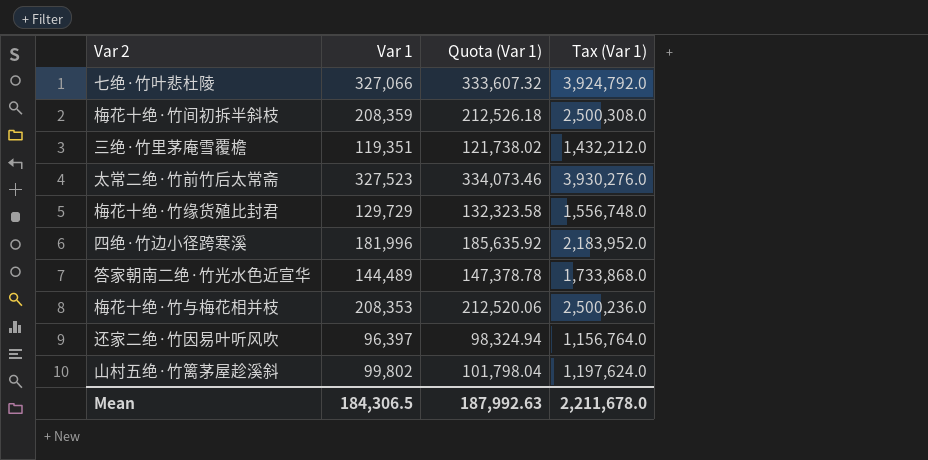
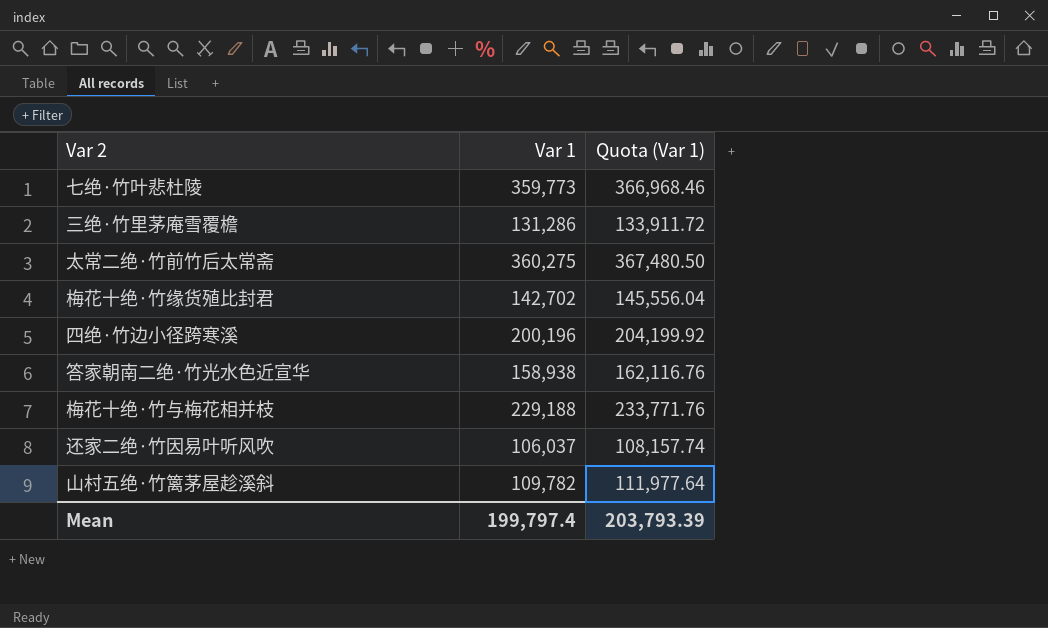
column Tax (Var 1) | formula: [Var 1] * 12 -> none
row 梅花十绝·竹间初拆半斜枝: 208,359 | 212,526.18 | 2,500,308.0 -> none
七绝·竹叶悲杜陵 | Var 1: 327,066 -> 359,773
七绝·竹叶悲杜陵 | Quota (Var 1): 333,607.32 -> 366,968.46
三绝·竹里茅庵雪覆檐 | Var 1: 119,351 -> 131,286
三绝·竹里茅庵雪覆檐 | Quota (Var 1): 121,738.02 -> 133,911.72
太常二绝·竹前竹后太常斋 | Var 1: 327,523 -> 360,275
太常二绝·竹前竹后太常斋 | Quota (Var 1): 334,073.46 -> 367,480.50
梅花十绝·竹缘货殖比封君 | Var 1: 129,729 -> 142,702
梅花十绝·竹缘货殖比封君 | Quota (Var 1): 132,323.58 -> 145,556.04
四绝·竹边小径跨寒溪 | Var 1: 181,996 -> 200,196
四绝·竹边小径跨寒溪 | Quota (Var 1): 185,635.92 -> 204,199.92
答家朝南二绝·竹光水色近宣华 | Var 1: 144,489 -> 158,938
答家朝南二绝·竹光水色近宣华 | Quota (Var 1): 147,378.78 -> 162,116.76
梅花十绝·竹与梅花相并枝 | Var 1: 208,353 -> 229,188
梅花十绝·竹与梅花相并枝 | Quota (Var 1): 212,520.06 -> 233,771.76
还家二绝·竹因易叶听风吹 | Var 1: 96,397 -> 106,037
还家二绝·竹因易叶听风吹 | Quota (Var 1): 98,324.94 -> 108,157.74
山村五绝·竹篱茅屋趁溪斜 | Var 1: 99,802 -> 109,782
山村五绝·竹篱茅屋趁溪斜 | Quota (Var 1): 101,798.04 -> 111,977.64
Mean | Var 1: 184,306.5 -> 199,797.4
Mean | Quota (Var 1): 187,992.63 -> 203,793.39

